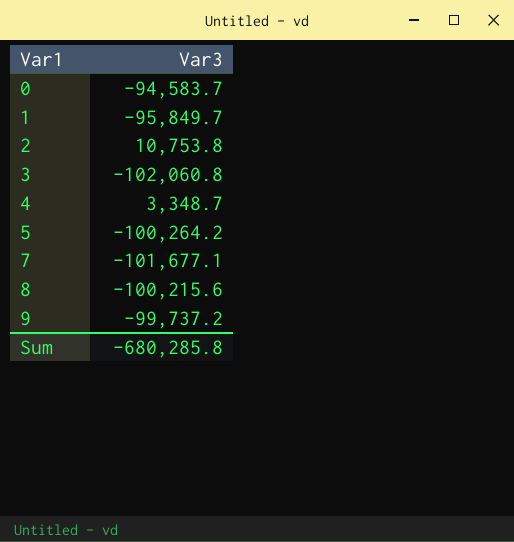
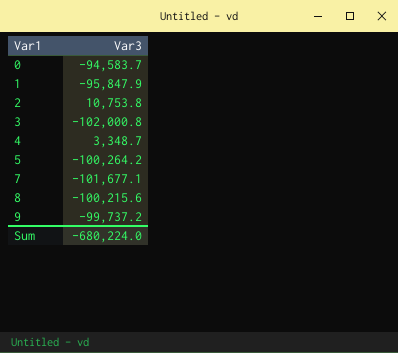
1 | Var3: -95,849.7 -> -95,847.9
3 | Var3: -102,060.8 -> -102,000.8
Sum | Var3: -680,285.8 -> -680,224.0

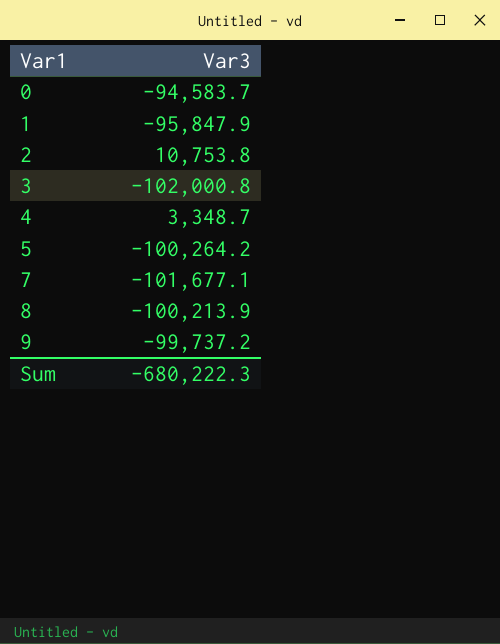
8 | Var3: -100,215.6 -> -100,213.9
Sum | Var3: -680,224.0 -> -680,222.3

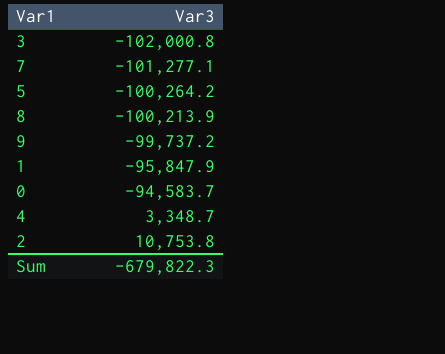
row order: Var1 ascending -> Var3 ascending
7 | Var3: -101,677.1 -> -101,277.1
Sum | Var3: -680,222.3 -> -679,822.3

